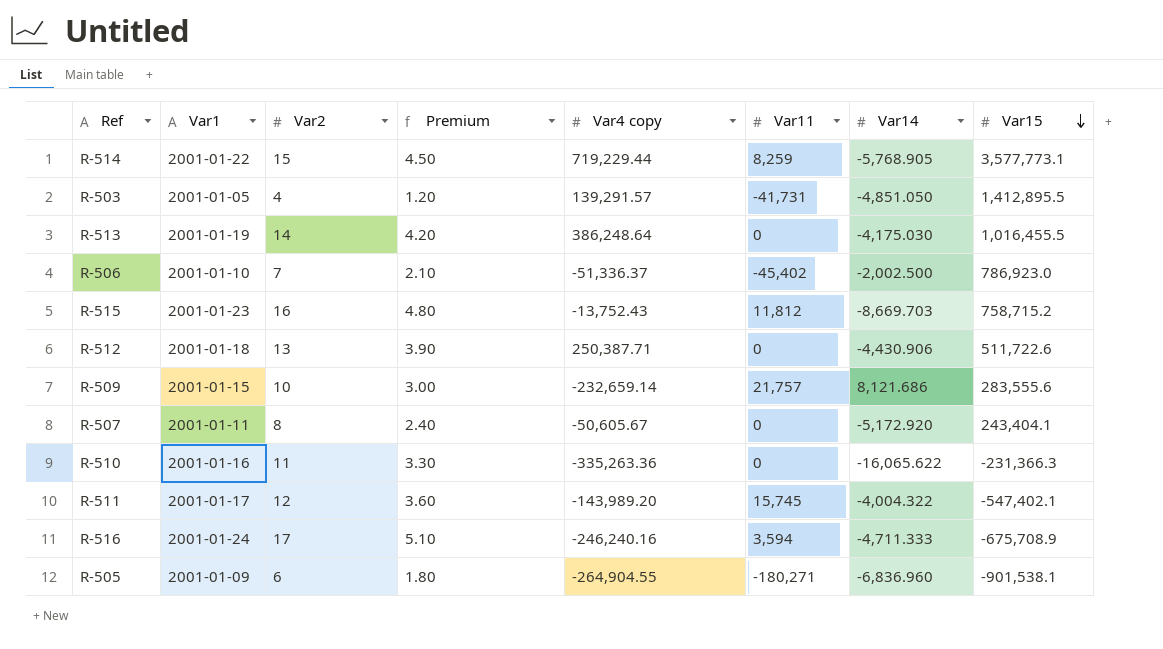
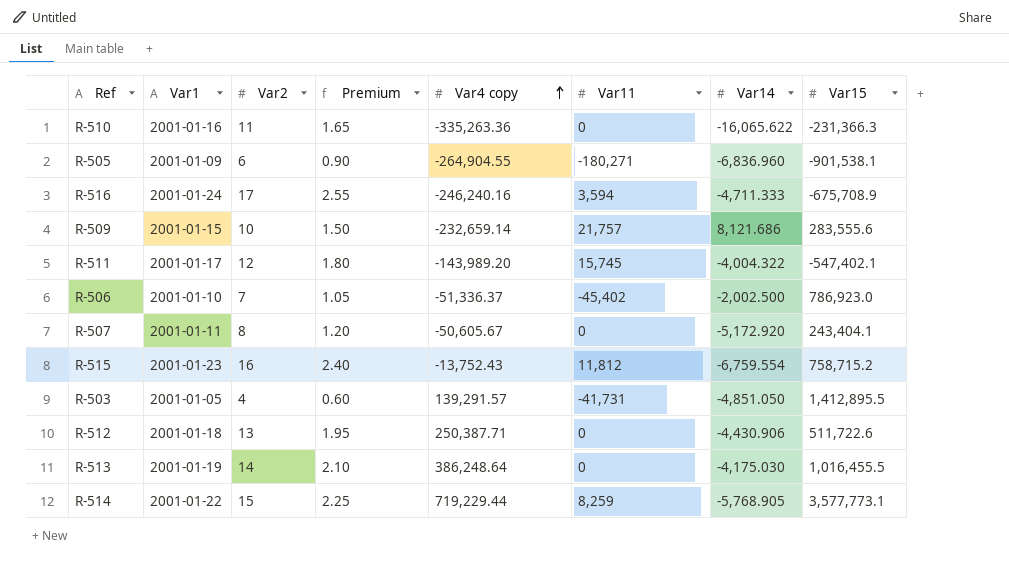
row order: Var15 descending -> Var4 copy ascending
column Premium | formula: [Var2] * 0.3 -> [Var2] * 0.15
R-515 | Var14: -8,669.703 -> -6,759.554

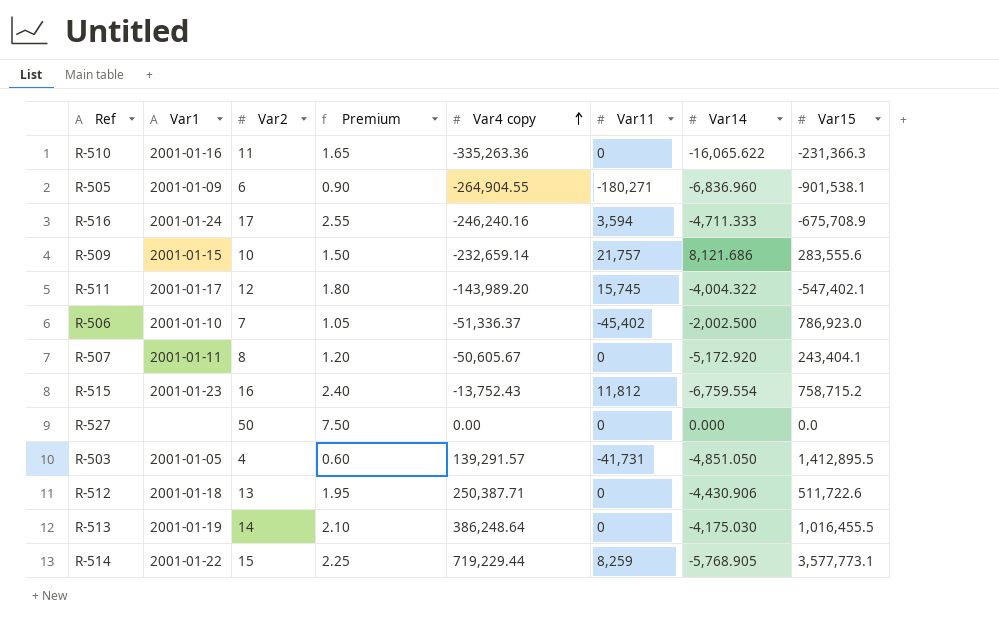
row R-527: none -> none | 50 | 7.50 | 0.00 | 0 | 0.000 | 0.0

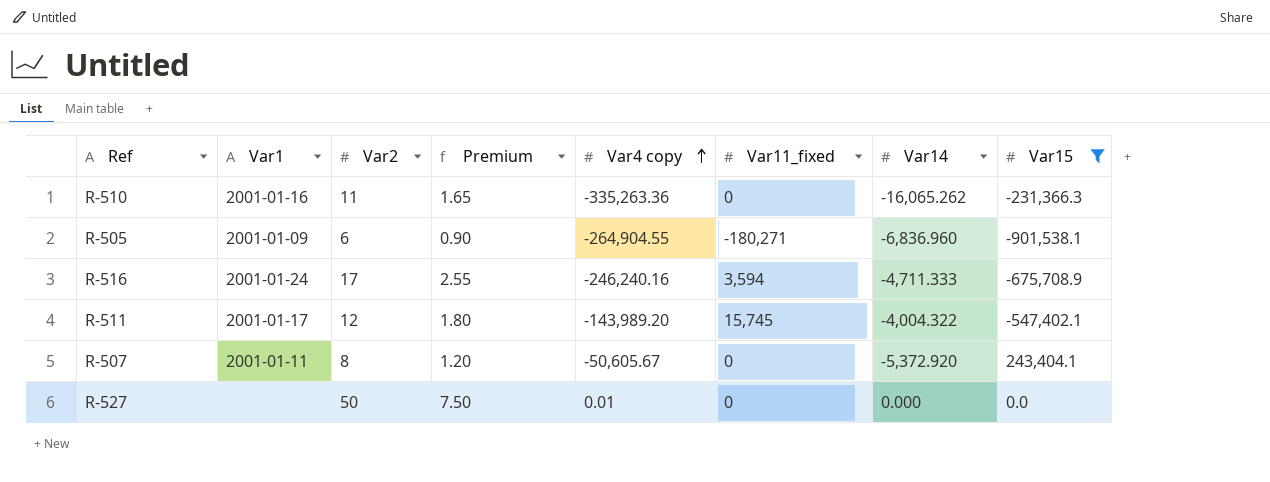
filter: none -> Var15 <= 243,404.1
column name: Var11 -> Var11_fixed
R-510 | Var14: -16,065.622 -> -16,065.262
R-507 | Var14: -5,172.920 -> -5,372.920
R-527 | Var4 copy: 0.00 -> 0.01

